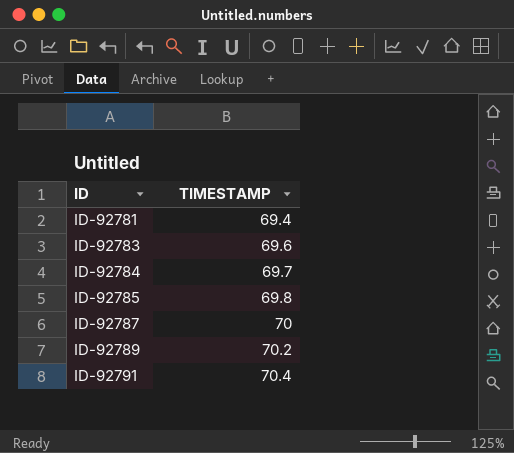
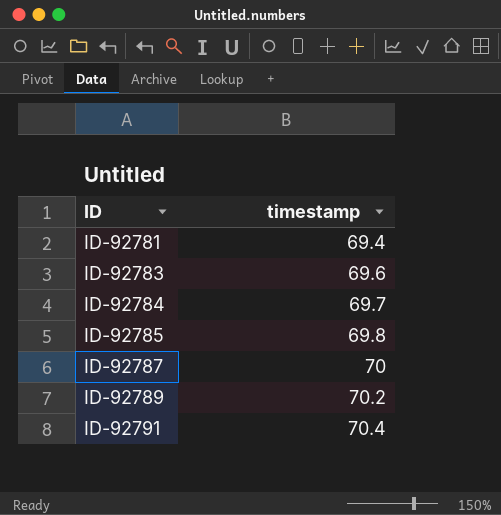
column name: TIMESTAMP -> timestamp

